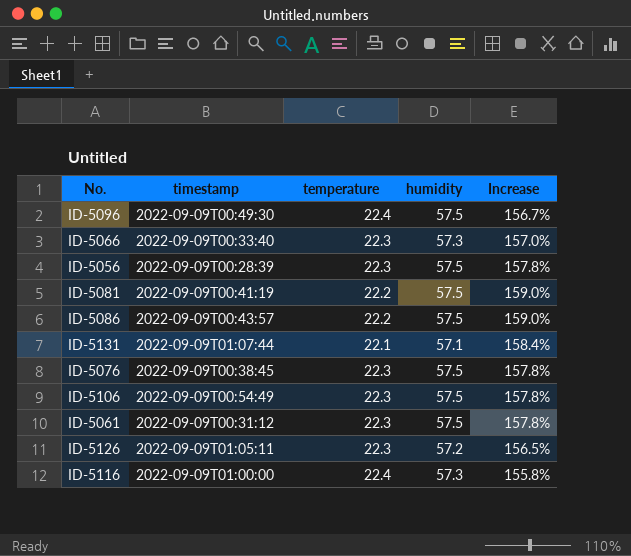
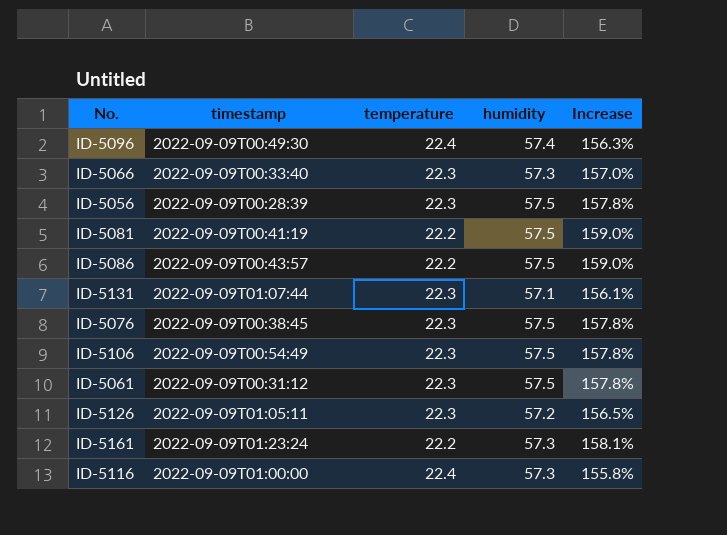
ID-5096 | humidity: 57.5 -> 57.4
ID-5096 | Increase: 156.7% -> 156.3%
ID-5131 | temperature: 22.1 -> 22.3
ID-5131 | Increase: 158.4% -> 156.1%
row ID-5161: none -> 2022-09-09T01:23:24 | 22.2 | 57.3 | 158.1%

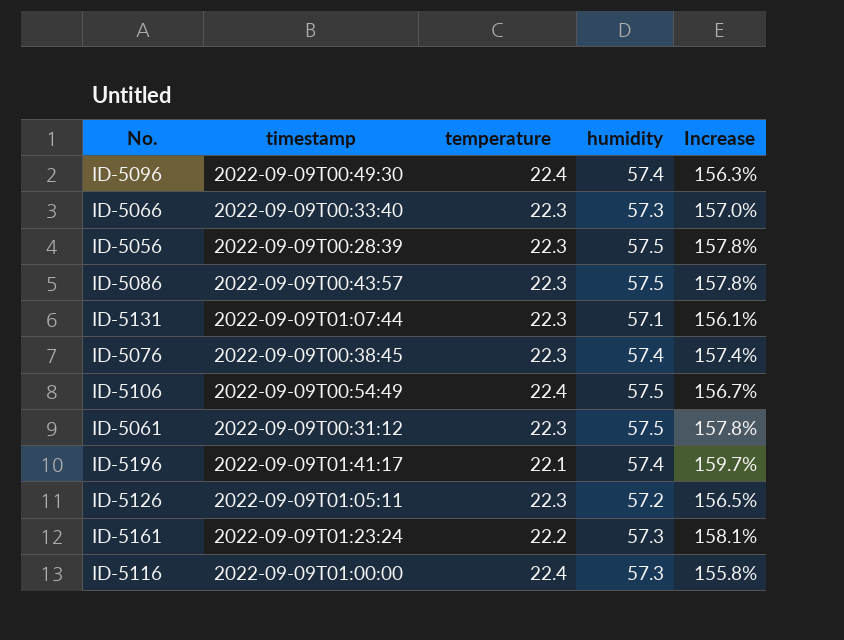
row ID-5081: 2022-09-09T00:41:19 | 22.2 | 57.5 | 159.0% -> none
ID-5086 | temperature: 22.2 -> 22.3
ID-5086 | Increase: 159.0% -> 157.8%
ID-5076 | humidity: 57.5 -> 57.4
ID-5076 | Increase: 157.8% -> 157.4%
ID-5106 | temperature: 22.3 -> 22.4
ID-5106 | Increase: 157.8% -> 156.7%
row ID-5196: none -> 2022-09-09T01:41:17 | 22.1 | 57.4 | 159.7%

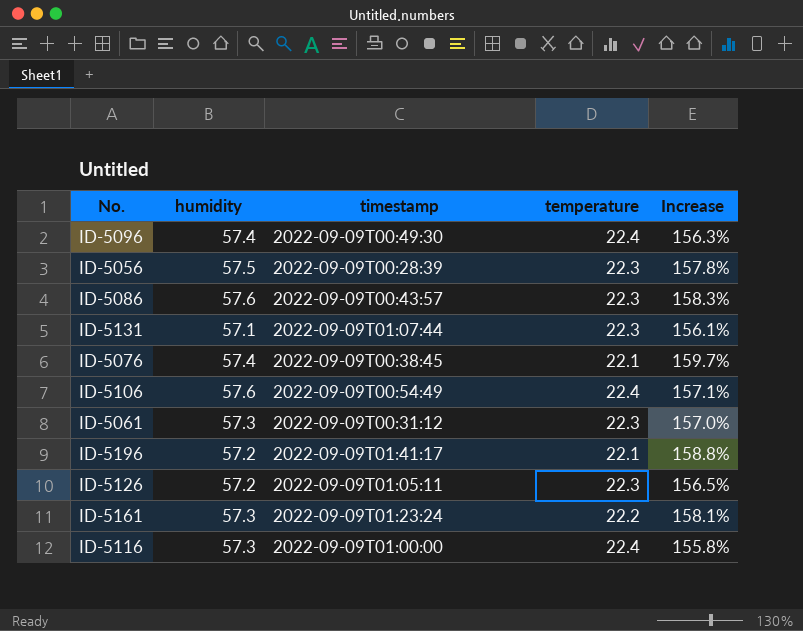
column humidity | position: 4 -> 2
row ID-5066: 2022-09-09T00:33:40 | 22.3 | 57.3 | 157.0% -> none
ID-5086 | humidity: 57.5 -> 57.6
ID-5086 | Increase: 157.8% -> 158.3%
ID-5076 | temperature: 22.3 -> 22.1
ID-5076 | Increase: 157.4% -> 159.7%
ID-5106 | humidity: 57.5 -> 57.6
ID-5106 | Increase: 156.7% -> 157.1%
ID-5061 | humidity: 57.5 -> 57.3
ID-5061 | Increase: 157.8% -> 157.0%
ID-5196 | humidity: 57.4 -> 57.2
ID-5196 | Increase: 159.7% -> 158.8%

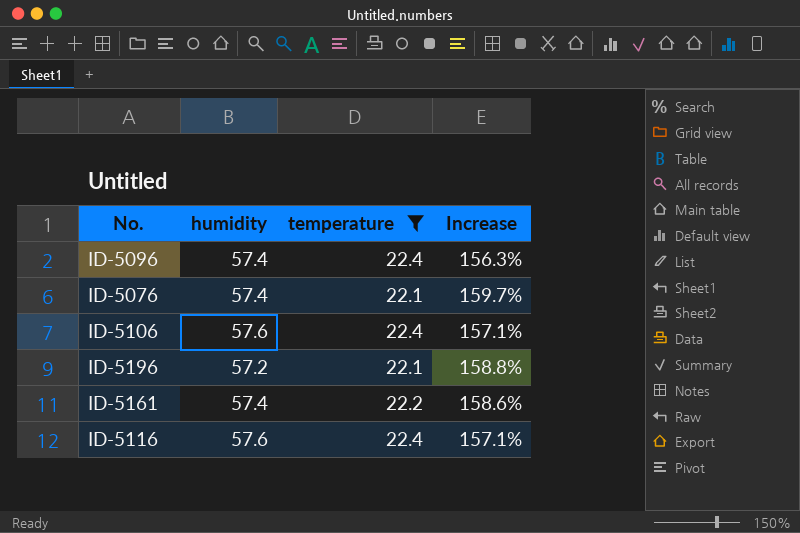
filter: none -> temperature != 22.3
column timestamp | position: 3 -> none
ID-5161 | humidity: 57.3 -> 57.4
ID-5161 | Increase: 158.1% -> 158.6%
ID-5116 | humidity: 57.3 -> 57.6
ID-5116 | Increase: 155.8% -> 157.1%

